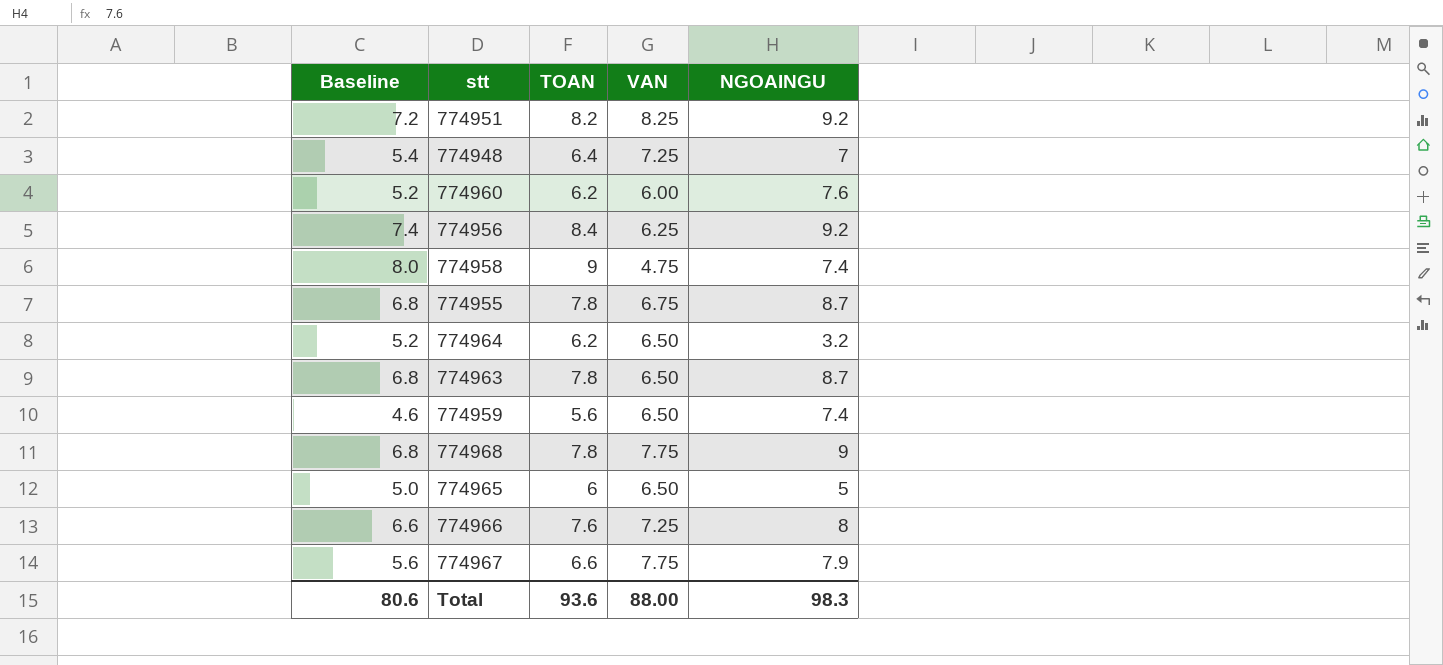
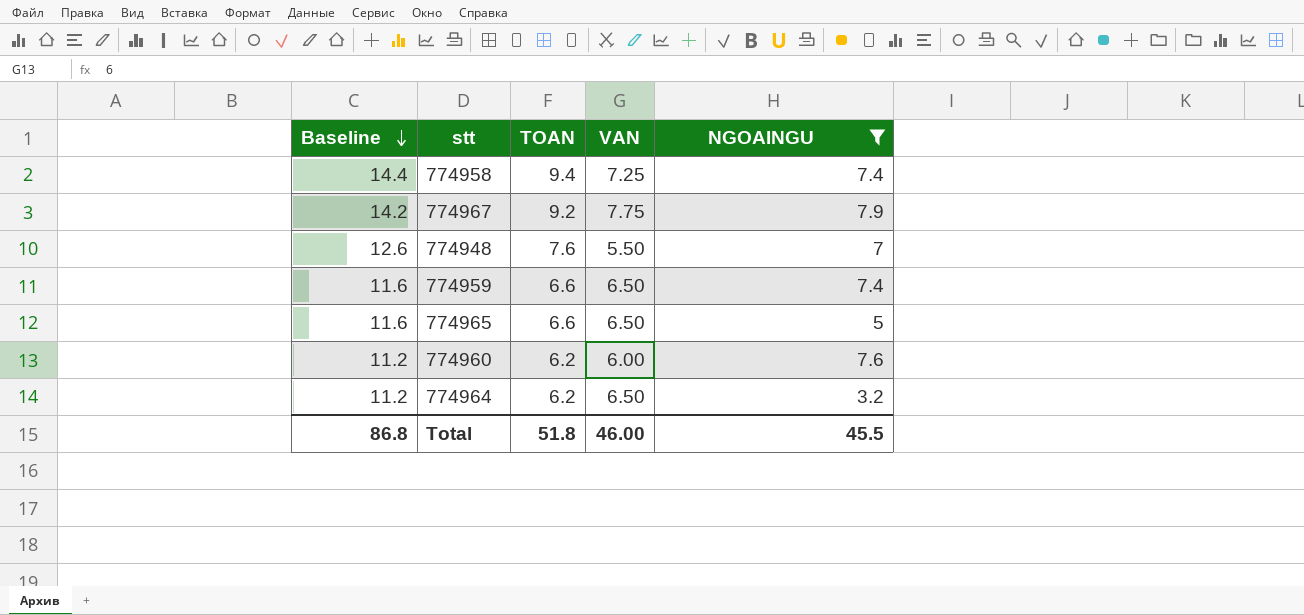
filter: none -> NGOAINGU <= 7.9
row order: none -> Baseline descending
column Baseline | formula: [TOAN] - 1 -> [TOAN] + 5
774958 | TOAN: 9 -> 9.4
774958 | VAN: 4.75 -> 7.25
774967 | TOAN: 6.6 -> 9.2
774948 | TOAN: 6.4 -> 7.6
774948 | VAN: 7.25 -> 5.50
774959 | TOAN: 5.6 -> 6.6
774965 | TOAN: 6 -> 6.6
Total | Baseline: 80.6 -> 86.8
Total | TOAN: 93.6 -> 51.8
Total | VAN: 88.00 -> 46.00
Total | NGOAINGU: 98.3 -> 45.5

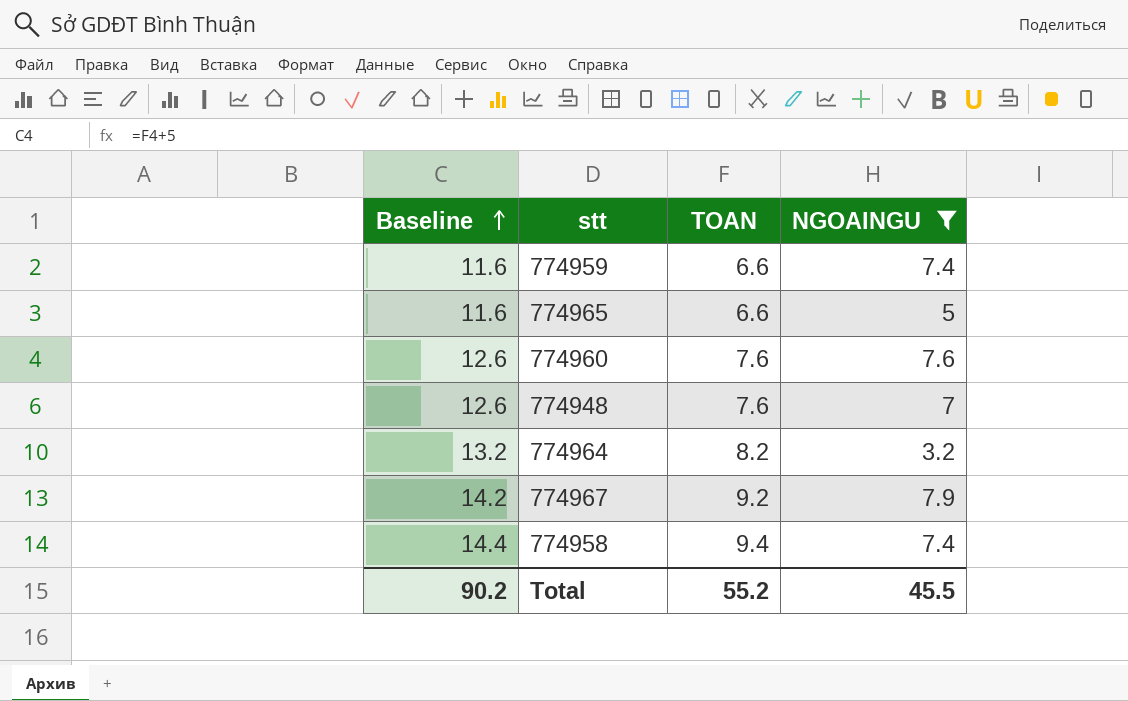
row order: Baseline descending -> Baseline ascending
column VAN | position: 4 -> none
774960 | Baseline: 11.2 -> 12.6
774960 | TOAN: 6.2 -> 7.6
774964 | Baseline: 11.2 -> 13.2
774964 | TOAN: 6.2 -> 8.2
Total | Baseline: 86.8 -> 90.2
Total | TOAN: 51.8 -> 55.2

